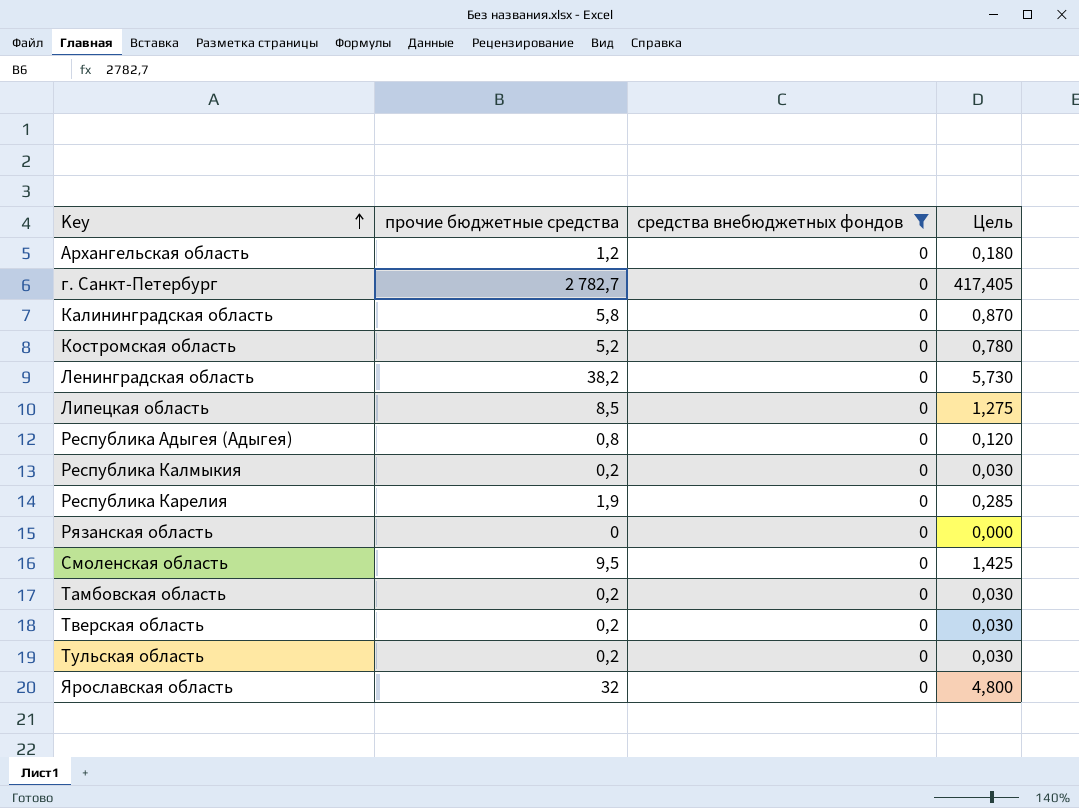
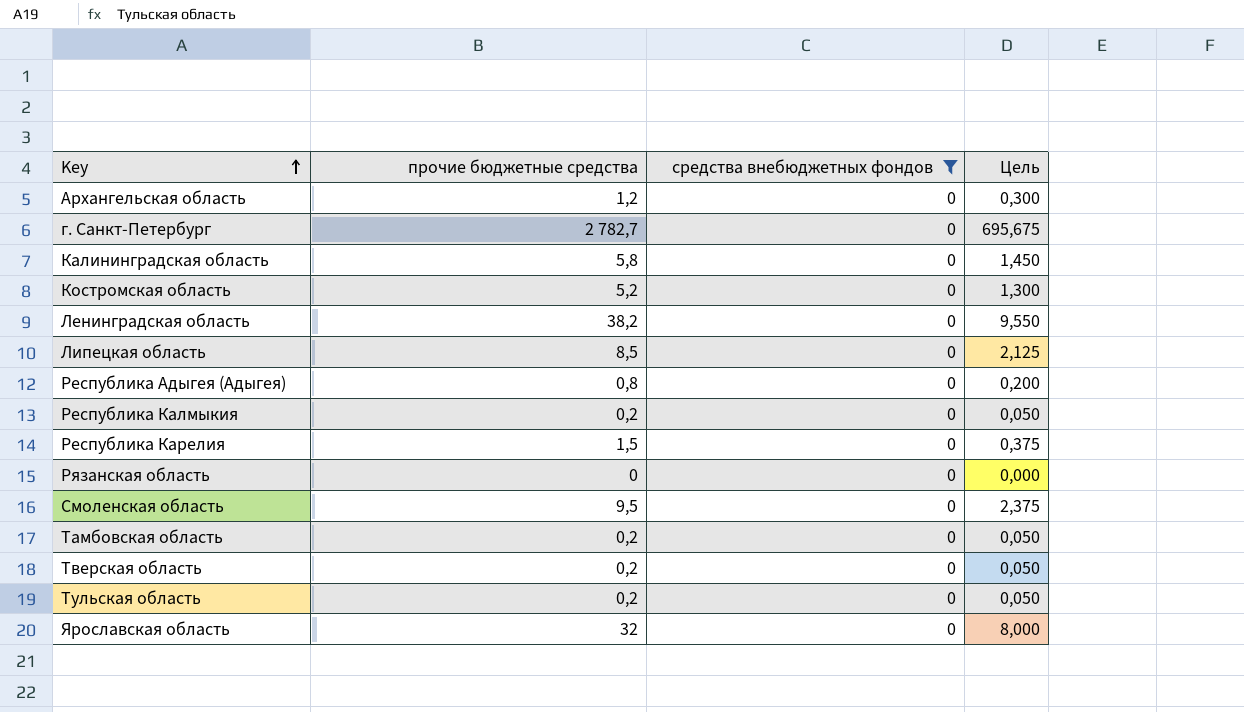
column Цель | formula: [прочие бюджетные средства] * 0,15 -> [прочие бюджетные средства] * 0,25
Республика Карелия | прочие бюджетные средства: 1,9 -> 1,5

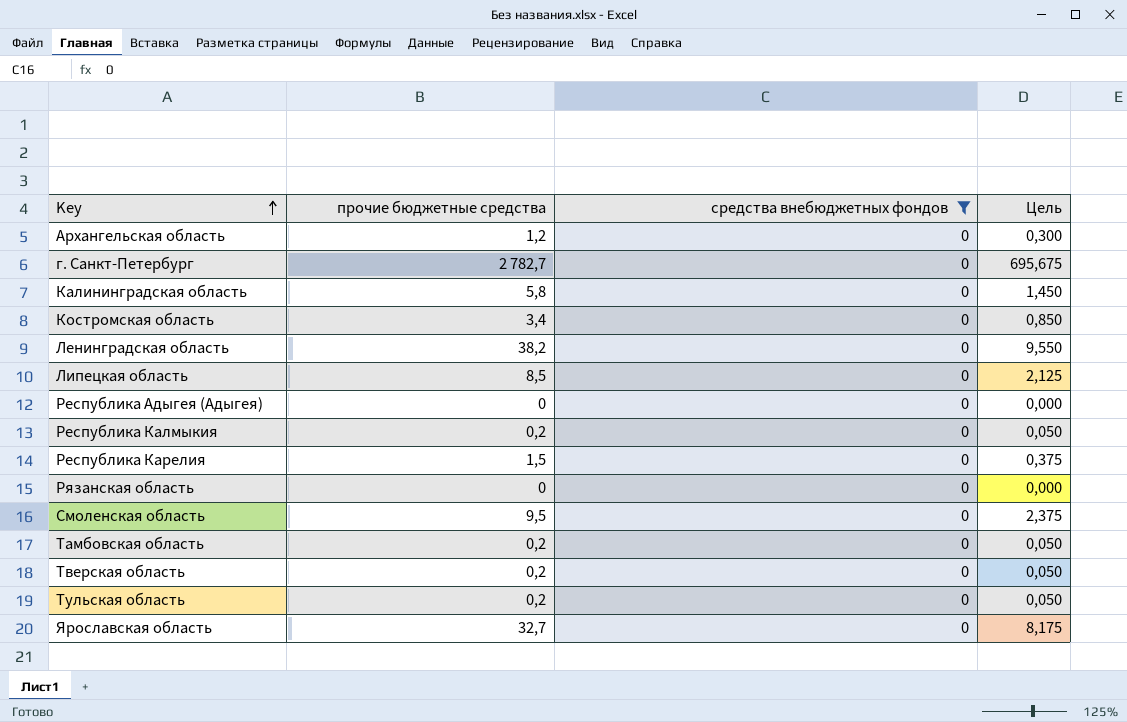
Костромская область | прочие бюджетные средства: 5,2 -> 3,4
Костромская область | Цель: 1,300 -> 0,850
Республика Адыгея (Адыгея) | прочие бюджетные средства: 0,8 -> 0
Республика Адыгея (Адыгея) | Цель: 0,200 -> 0,000
Ярославская область | прочие бюджетные средства: 32 -> 32,7
Ярославская область | Цель: 8,000 -> 8,175

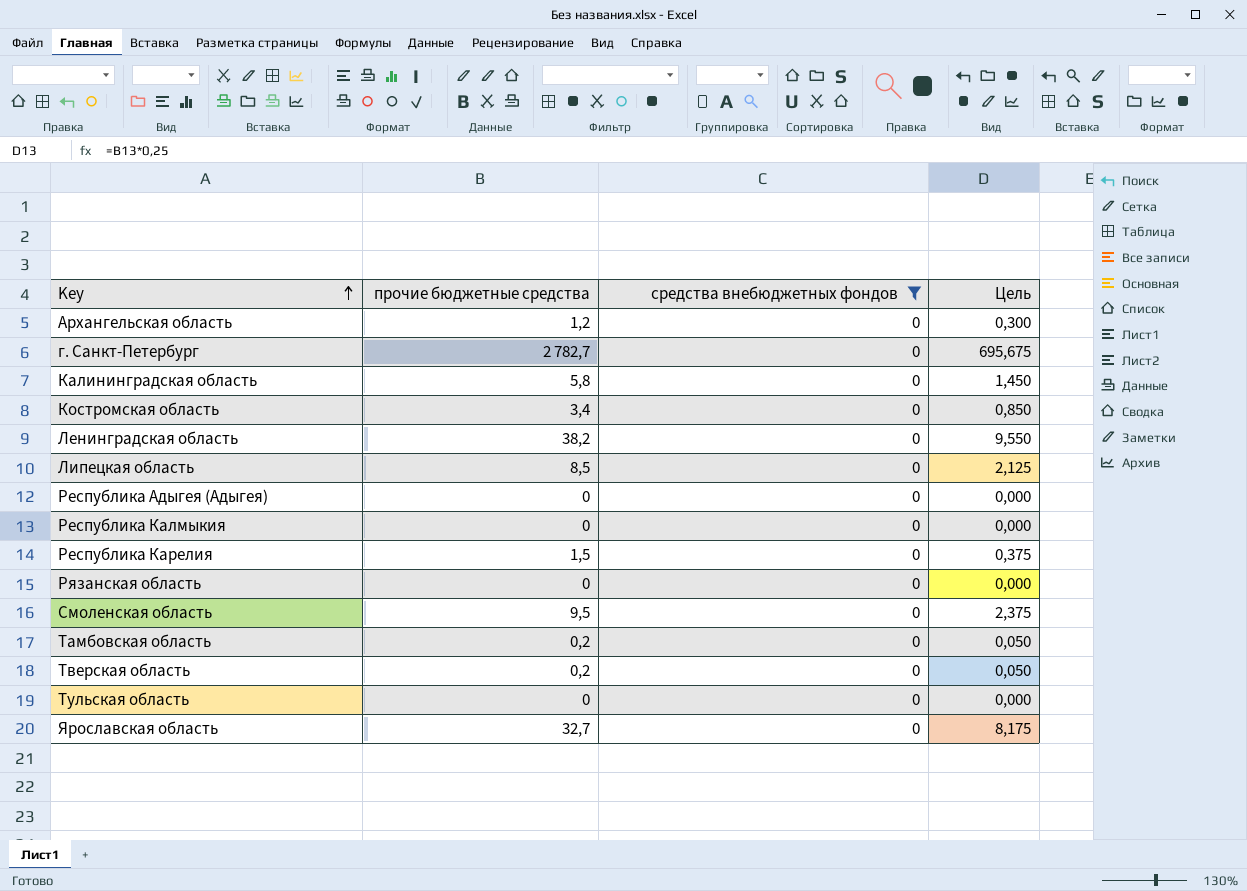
Республика Калмыкия | прочие бюджетные средства: 0,2 -> 0
Республика Калмыкия | Цель: 0,050 -> 0,000
Тульская область | прочие бюджетные средства: 0,2 -> 0
Тульская область | Цель: 0,050 -> 0,000

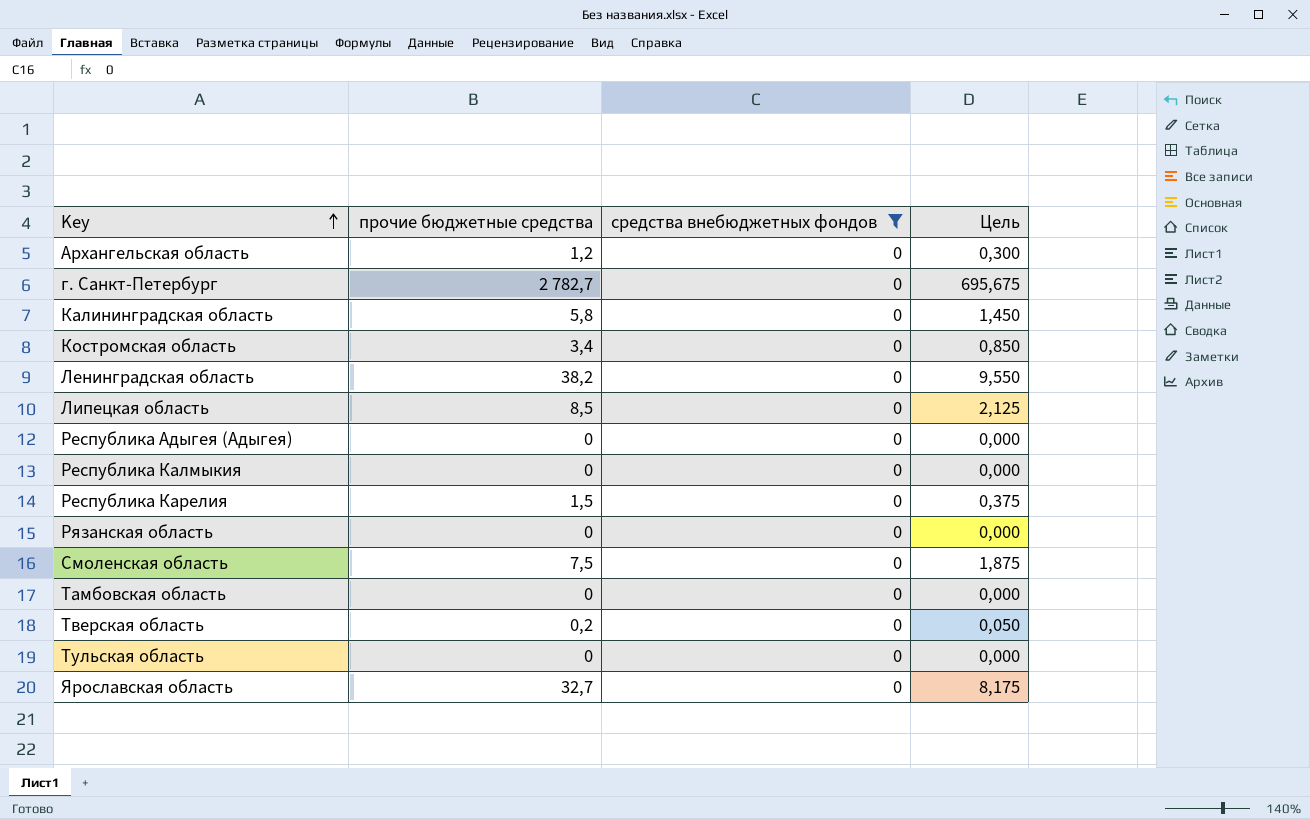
Смоленская область | прочие бюджетные средства: 9,5 -> 7,5
Смоленская область | Цель: 2,375 -> 1,875
Тамбовская область | прочие бюджетные средства: 0,2 -> 0
Тамбовская область | Цель: 0,050 -> 0,000

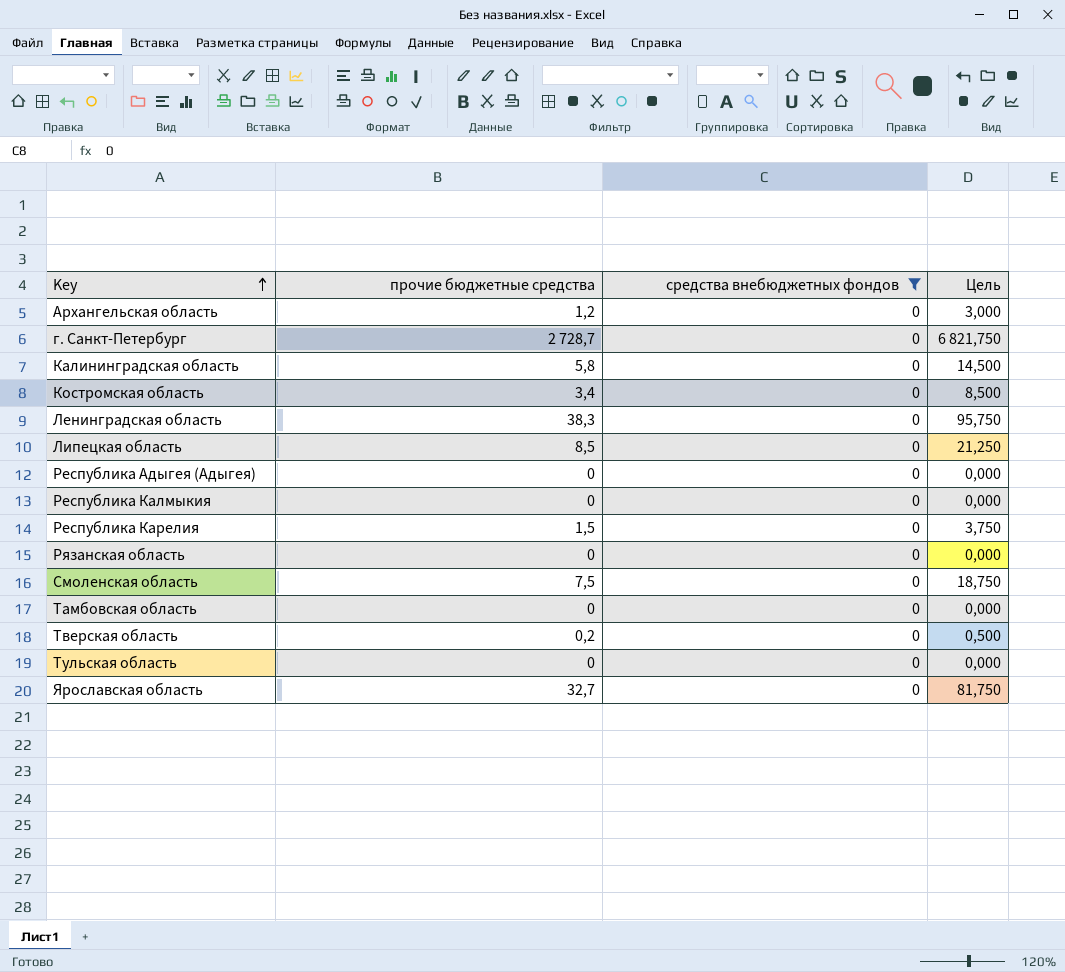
column Цель | formula: [прочие бюджетные средства] * 0,25 -> [прочие бюджетные средства] * 2,5
г. Санкт-Петербург | прочие бюджетные средства: 2 782,7 -> 2 728,7
Ленинградская область | прочие бюджетные средства: 38,2 -> 38,3

